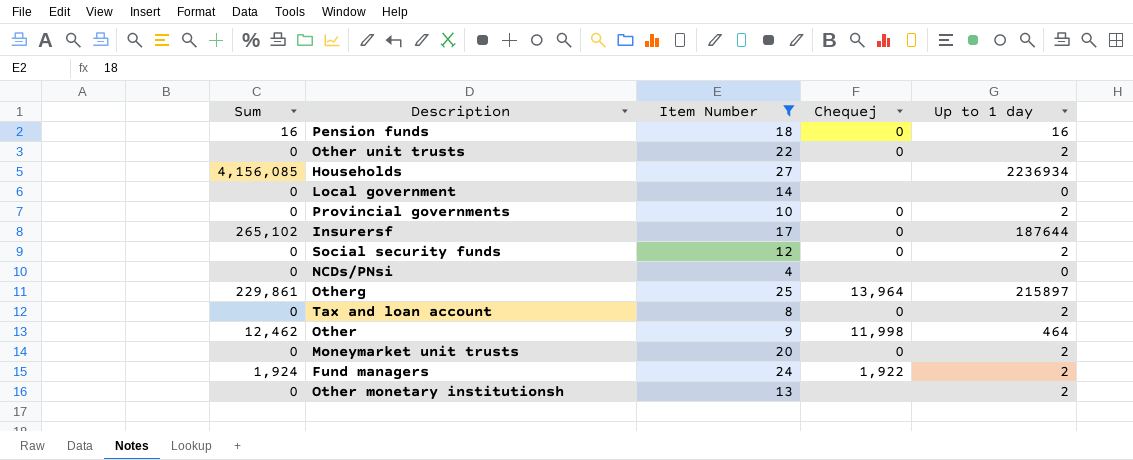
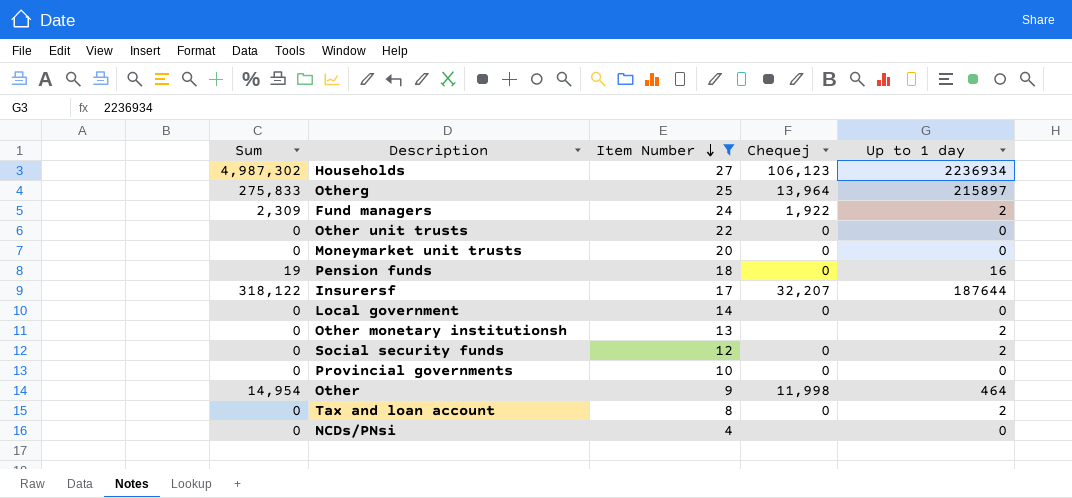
row order: none -> Item Number descending
Households | Sum: 4,156,085 -> 4,987,302
Households | Chequej: none -> 106,123
Otherg | Sum: 229,861 -> 275,833
Fund managers | Sum: 1,924 -> 2,309
Other unit trusts | Up to 1 day: 2 -> 0
Moneymarket unit trusts | Up to 1 day: 2 -> 0
Pension funds | Sum: 16 -> 19
Insurersf | Sum: 265,102 -> 318,122
Insurersf | Chequej: 0 -> 32,207
Local government | Chequej: none -> 0
Provincial governments | Up to 1 day: 2 -> 0
Other | Sum: 12,462 -> 14,954

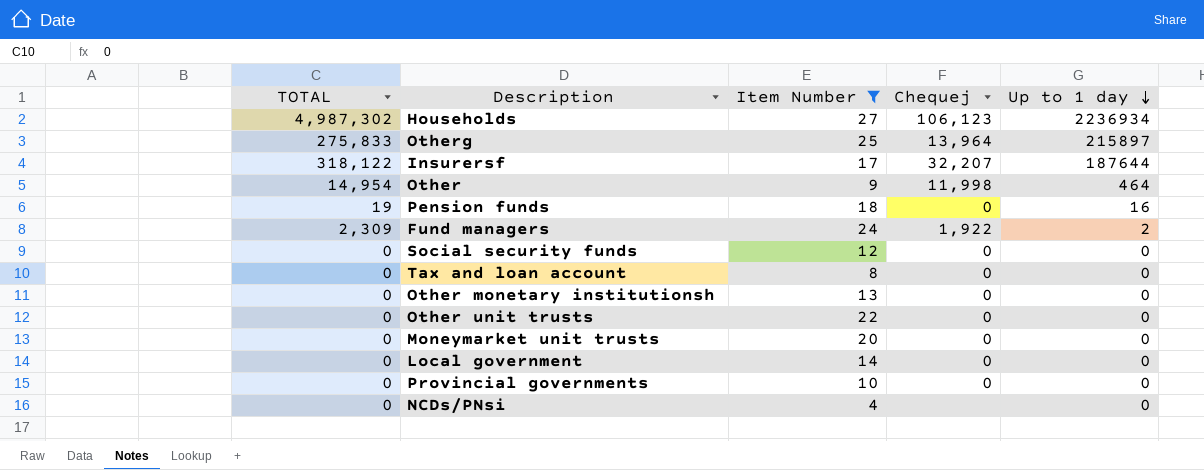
row order: Item Number descending -> Up to 1 day descending
column name: Sum -> TOTAL
Social security funds | Up to 1 day: 2 -> 0
Tax and loan account | Up to 1 day: 2 -> 0
Other monetary institutionsh | Chequej: none -> 0
Other monetary institutionsh | Up to 1 day: 2 -> 0

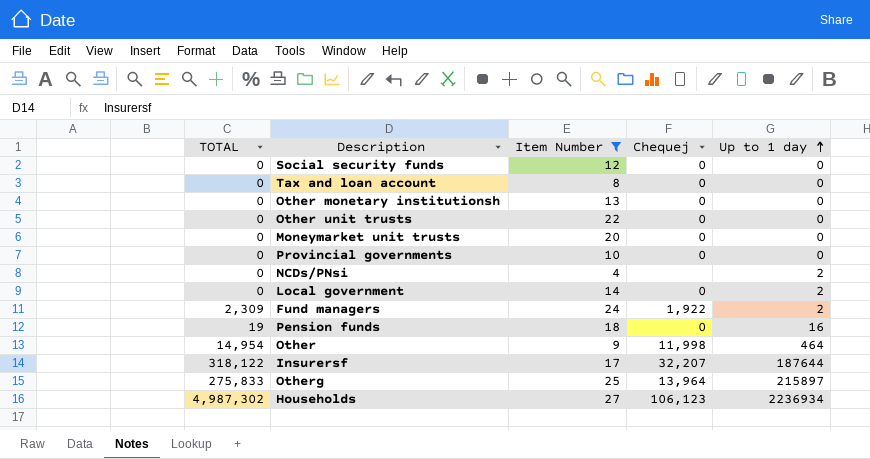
row order: Up to 1 day descending -> Up to 1 day ascending
NCDs/PNsi | Up to 1 day: 0 -> 2
Local government | Up to 1 day: 0 -> 2

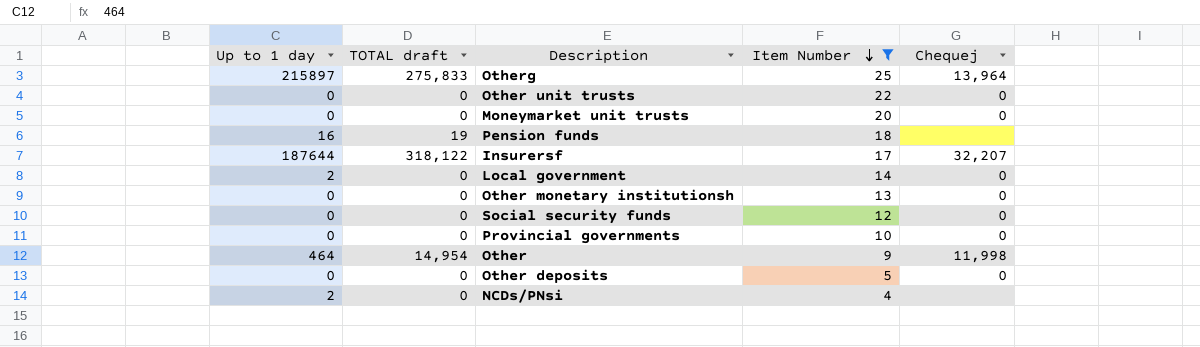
row order: Up to 1 day ascending -> Item Number descending
column Up to 1 day | position: 5 -> 1
column name: TOTAL -> TOTAL draft
row Tax and loan account: 0 | 8 | 0 | 0 -> none
row Fund managers: 2,309 | 24 | 1,922 | 2 -> none
row Households: 4,987,302 | 27 | 106,123 | 2236934 -> none
Pension funds | Chequej: 0 -> none
row Other deposits: none -> 0 | 0 | 5 | 0

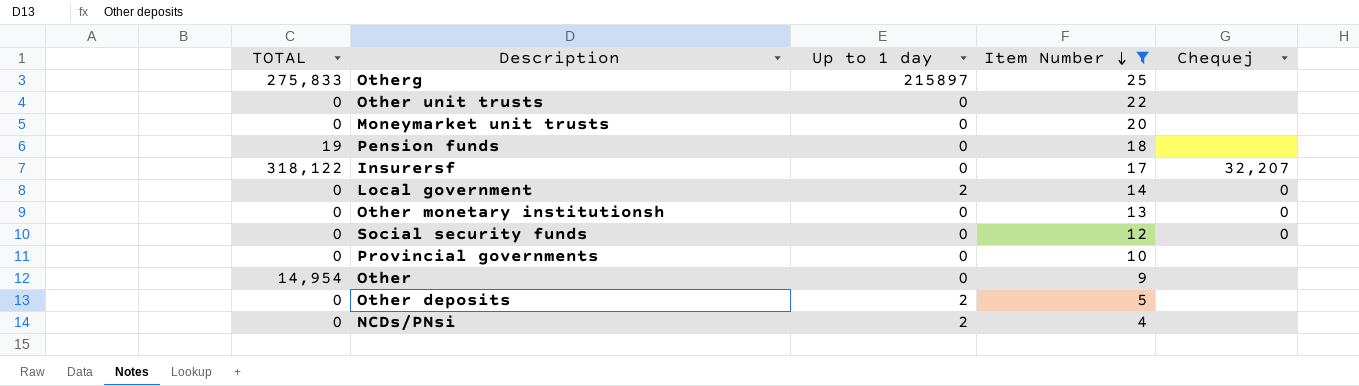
column name: TOTAL draft -> TOTAL
column Up to 1 day | position: 1 -> 3
Otherg | Chequej: 13,964 -> none
Other unit trusts | Chequej: 0 -> none
Moneymarket unit trusts | Chequej: 0 -> none
Pension funds | Up to 1 day: 16 -> 0
Insurersf | Up to 1 day: 187644 -> 0
Provincial governments | Chequej: 0 -> none
Other | Up to 1 day: 464 -> 0
Other | Chequej: 11,998 -> none
Other deposits | Up to 1 day: 0 -> 2
Other deposits | Chequej: 0 -> none

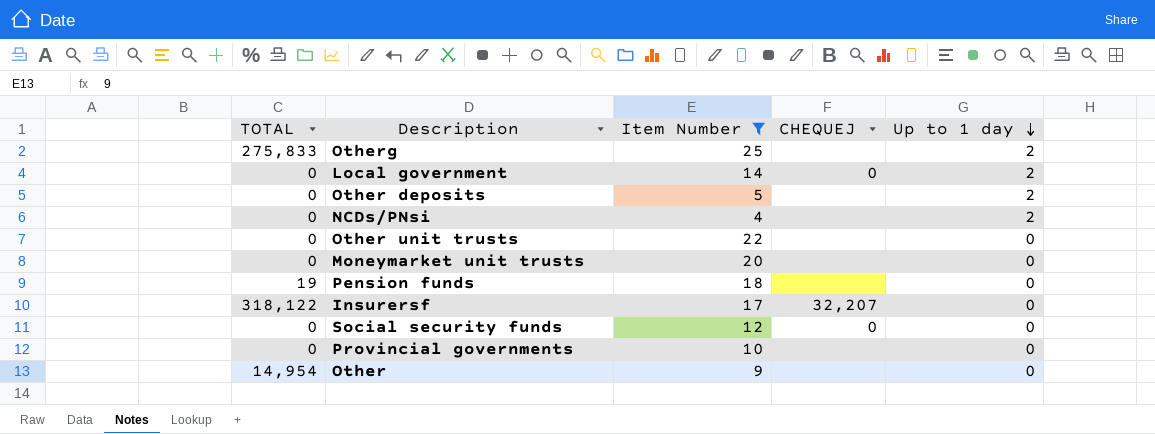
row order: Item Number descending -> Up to 1 day descending
column name: Chequej -> CHEQUEJ
column Up to 1 day | position: 3 -> 5
row Other monetary institutionsh: 0 | 0 | 13 | 0 -> none
Otherg | Up to 1 day: 215897 -> 2

